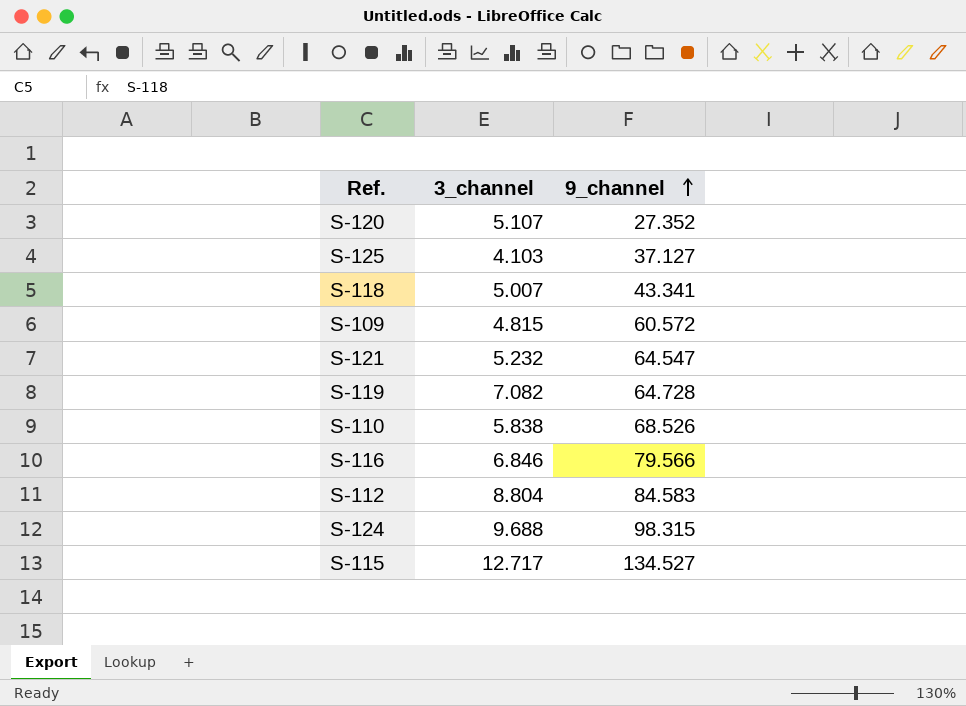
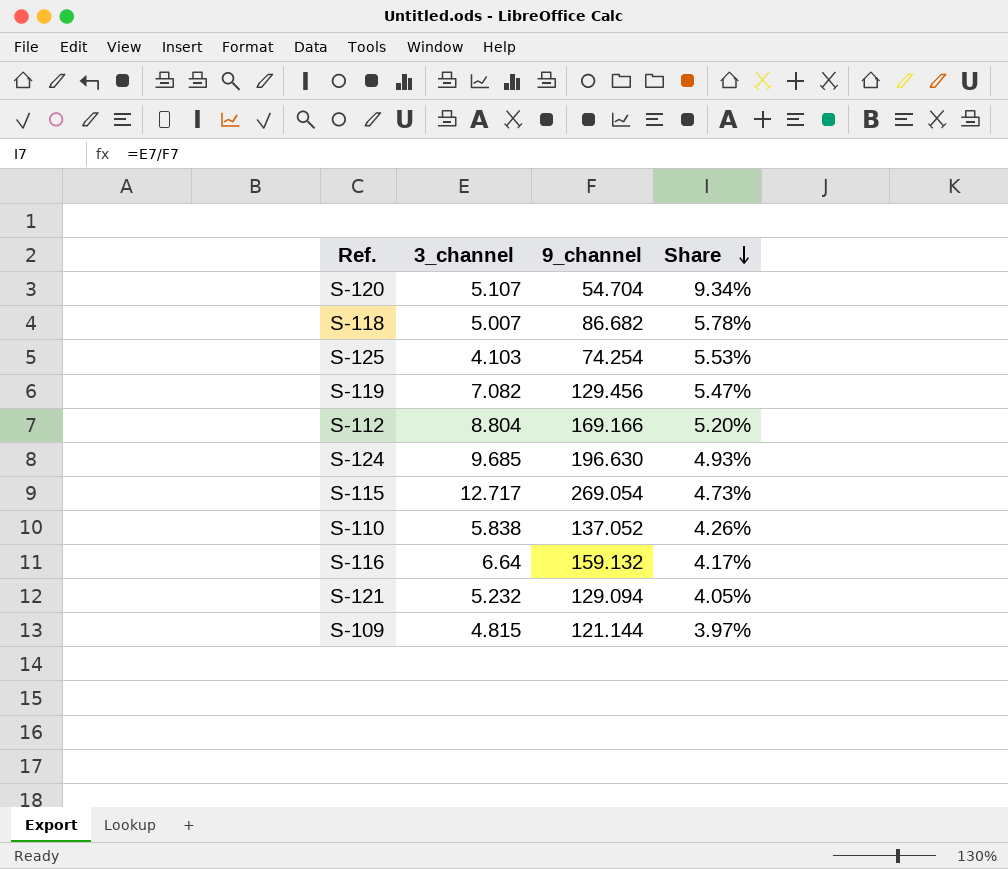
row order: 9_channel ascending -> Share descending
column Share | formula: none -> [3_channel] / [9_channel]
S-120 | 9_channel: 27.352 -> 54.704
S-118 | 9_channel: 43.341 -> 86.682
S-125 | 9_channel: 37.127 -> 74.254
S-119 | 9_channel: 64.728 -> 129.456
S-112 | 9_channel: 84.583 -> 169.166
S-124 | 3_channel: 9.688 -> 9.685
S-124 | 9_channel: 98.315 -> 196.630
S-115 | 9_channel: 134.527 -> 269.054
S-110 | 9_channel: 68.526 -> 137.052
S-116 | 3_channel: 6.846 -> 6.64
S-116 | 9_channel: 79.566 -> 159.132
S-121 | 9_channel: 64.547 -> 129.094
S-109 | 9_channel: 60.572 -> 121.144

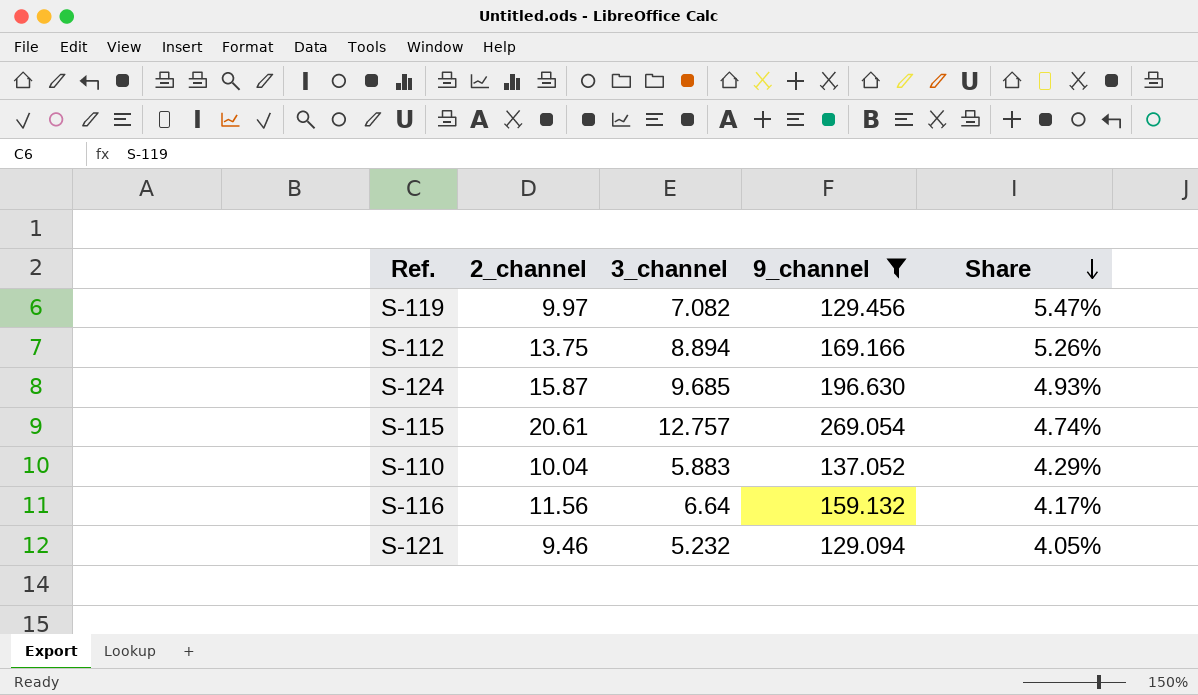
filter: none -> 9_channel >= 129.094
column 2_channel | position: none -> 2
S-112 | 3_channel: 8.804 -> 8.894
S-112 | Share: 5.20% -> 5.26%
S-115 | 3_channel: 12.717 -> 12.757
S-115 | Share: 4.73% -> 4.74%
S-110 | 3_channel: 5.838 -> 5.883
S-110 | Share: 4.26% -> 4.29%

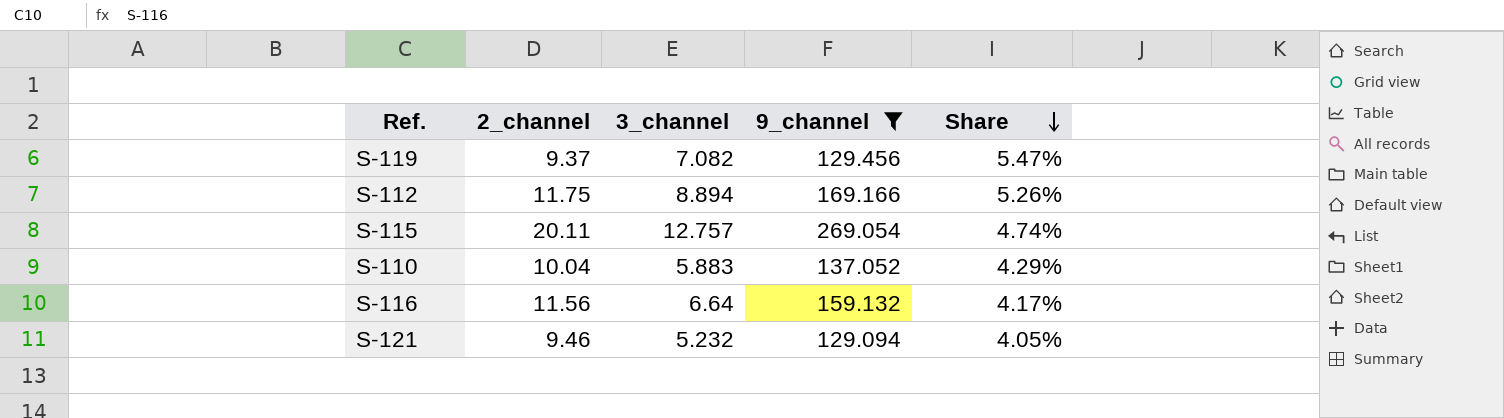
row S-124: 15.87 | 9.685 | 196.630 | 4.93% -> none
S-119 | 2_channel: 9.97 -> 9.37
S-112 | 2_channel: 13.75 -> 11.75
S-115 | 2_channel: 20.61 -> 20.11

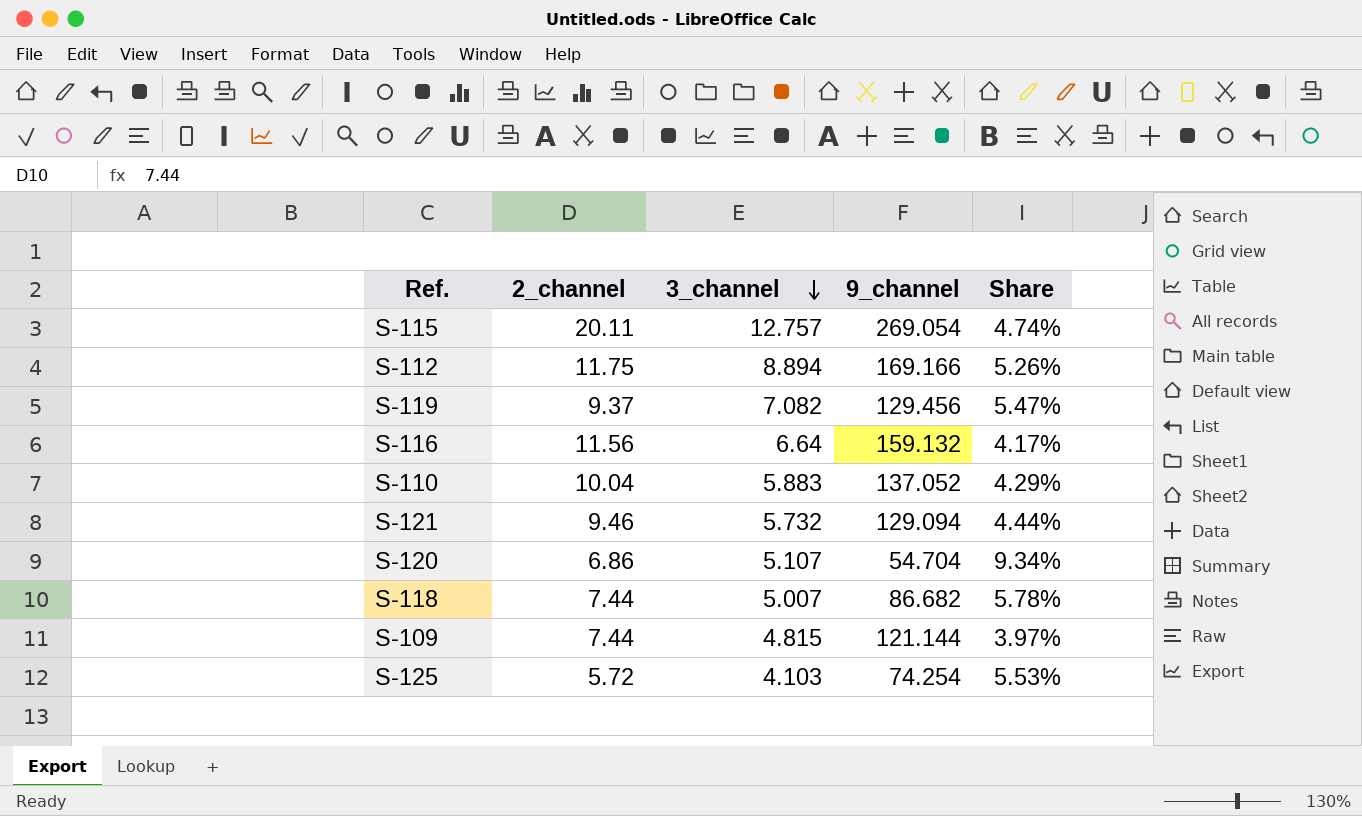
filter: 9_channel >= 129.094 -> none
row order: Share descending -> 3_channel descending
S-121 | 3_channel: 5.232 -> 5.732
S-121 | Share: 4.05% -> 4.44%

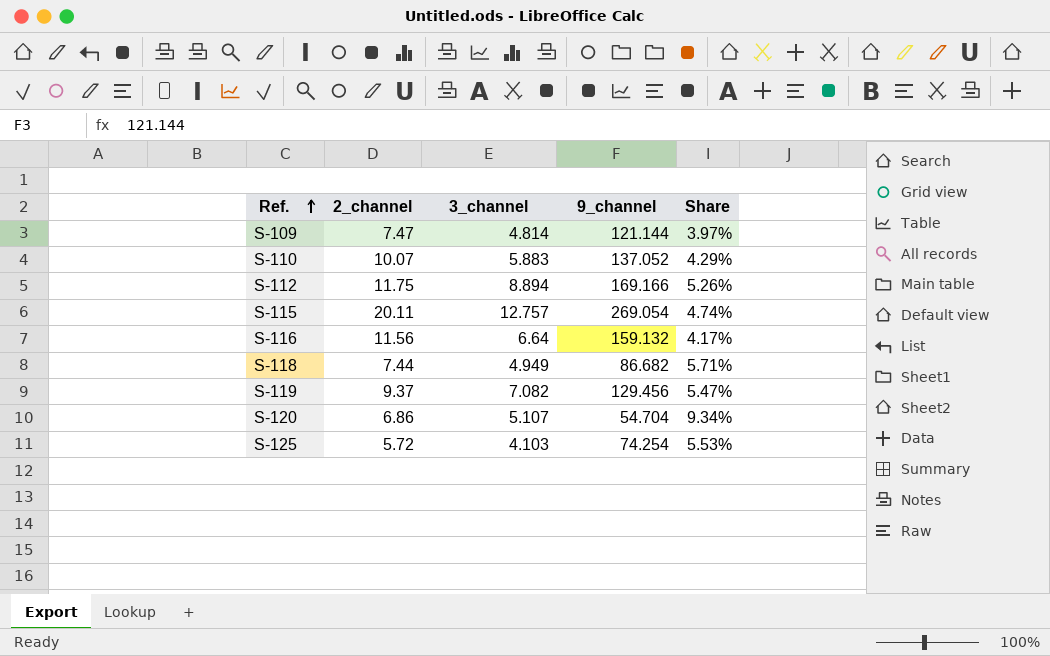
row order: 3_channel descending -> Ref. ascending
row S-121: 9.46 | 5.732 | 129.094 | 4.44% -> none
S-109 | 2_channel: 7.44 -> 7.47
S-109 | 3_channel: 4.815 -> 4.814
S-110 | 2_channel: 10.04 -> 10.07
S-118 | 3_channel: 5.007 -> 4.949
S-118 | Share: 5.78% -> 5.71%

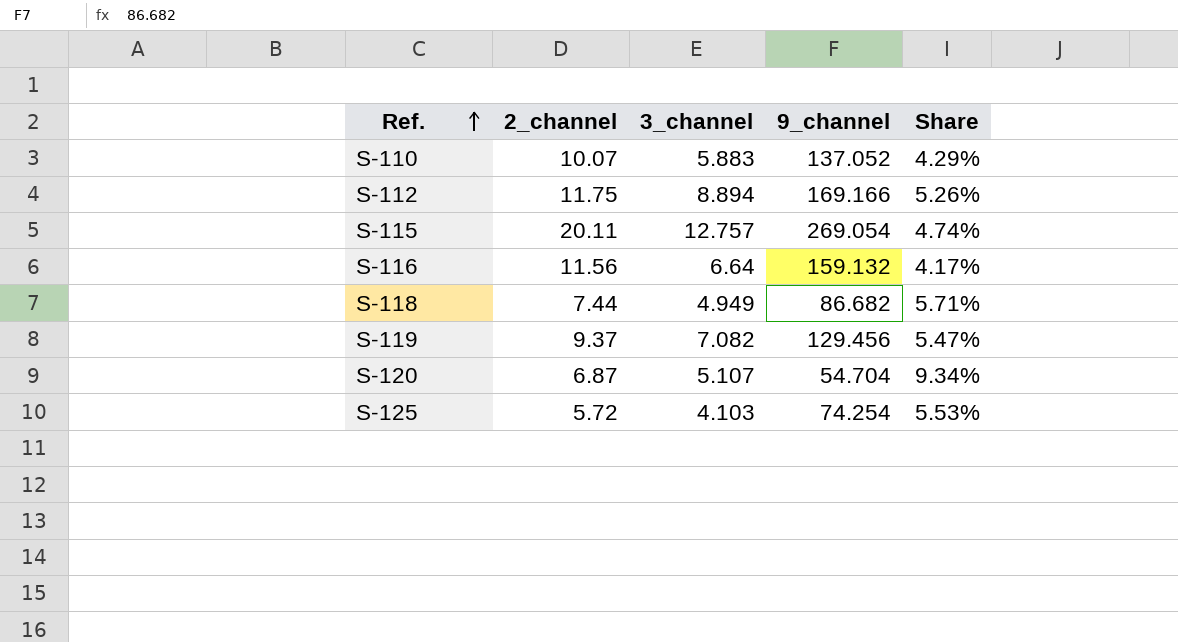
row S-109: 7.47 | 4.814 | 121.144 | 3.97% -> none
S-120 | 2_channel: 6.86 -> 6.87

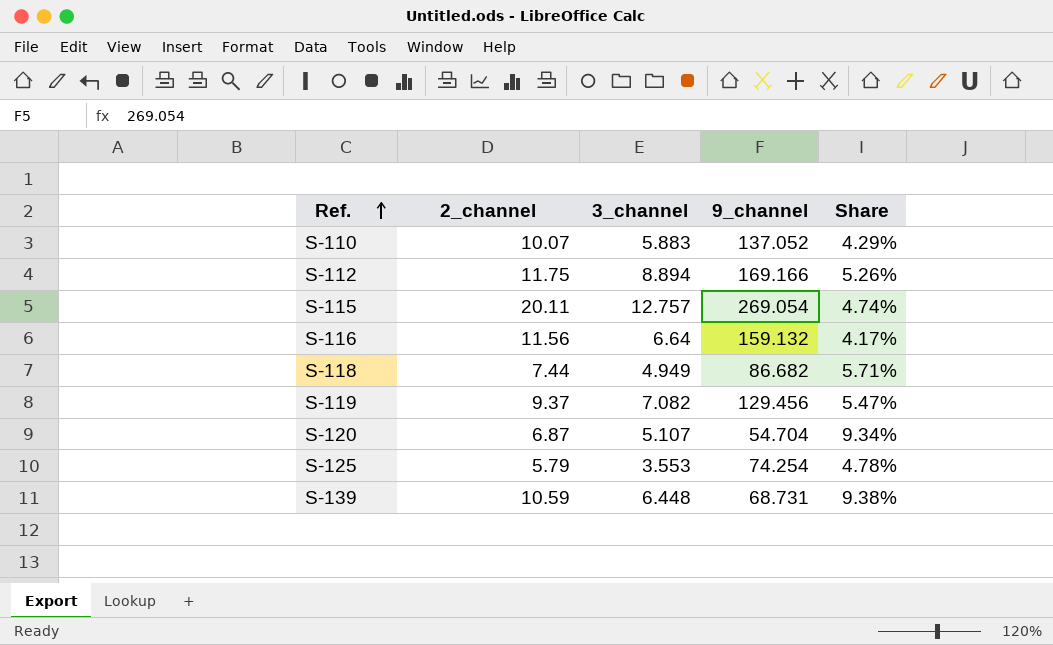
S-125 | 2_channel: 5.72 -> 5.79
S-125 | 3_channel: 4.103 -> 3.553
S-125 | Share: 5.53% -> 4.78%
row S-139: none -> 10.59 | 6.448 | 68.731 | 9.38%

